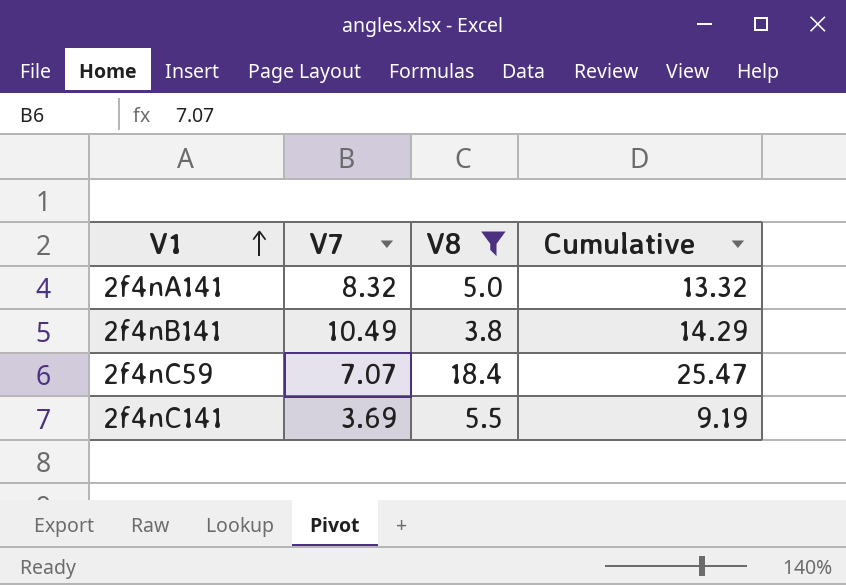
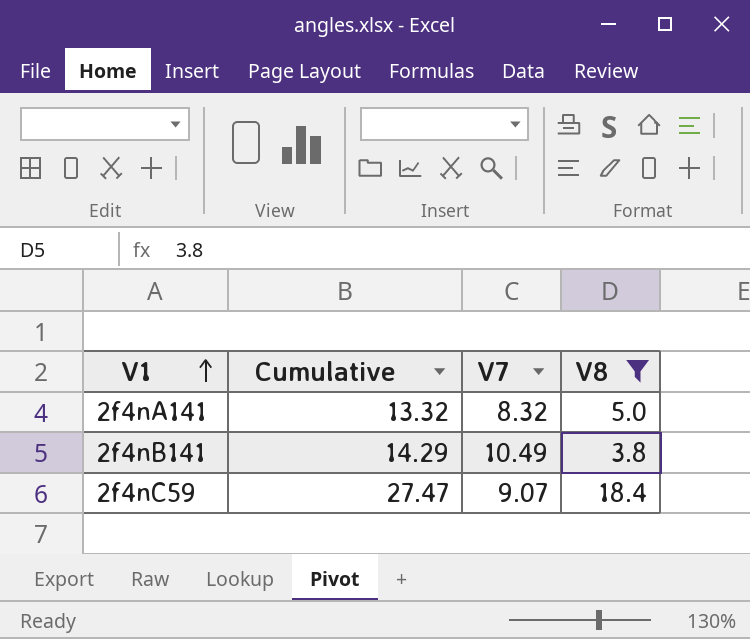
column Cumulative | position: 4 -> 2
row 2f4nC141: 3.69 | 5.5 | 9.19 -> none
2f4nC59 | Cumulative: 25.47 -> 27.47
2f4nC59 | V7: 7.07 -> 9.07

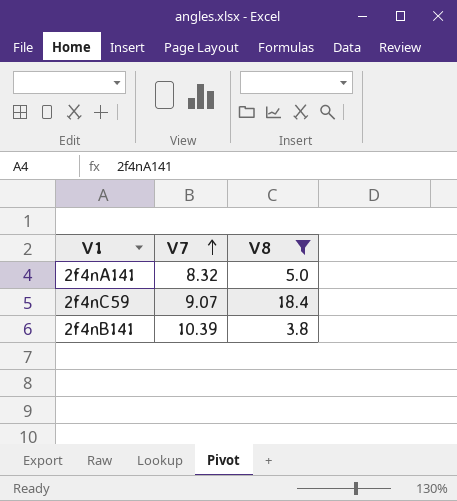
row order: V1 ascending -> V7 ascending
column Cumulative | formula: [V7] + [V8] -> none
2f4nB141 | V7: 10.49 -> 10.39

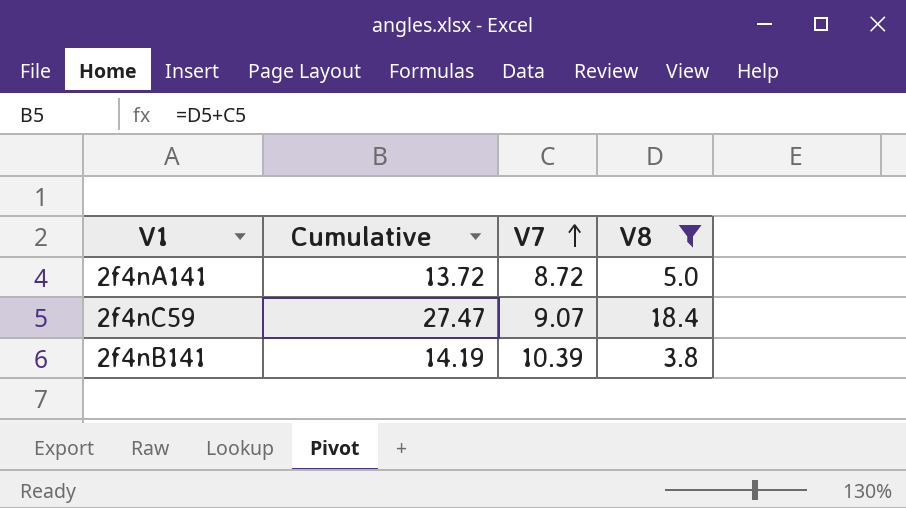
column Cumulative | formula: none -> [V7] + [V8]
2f4nA141 | V7: 8.32 -> 8.72

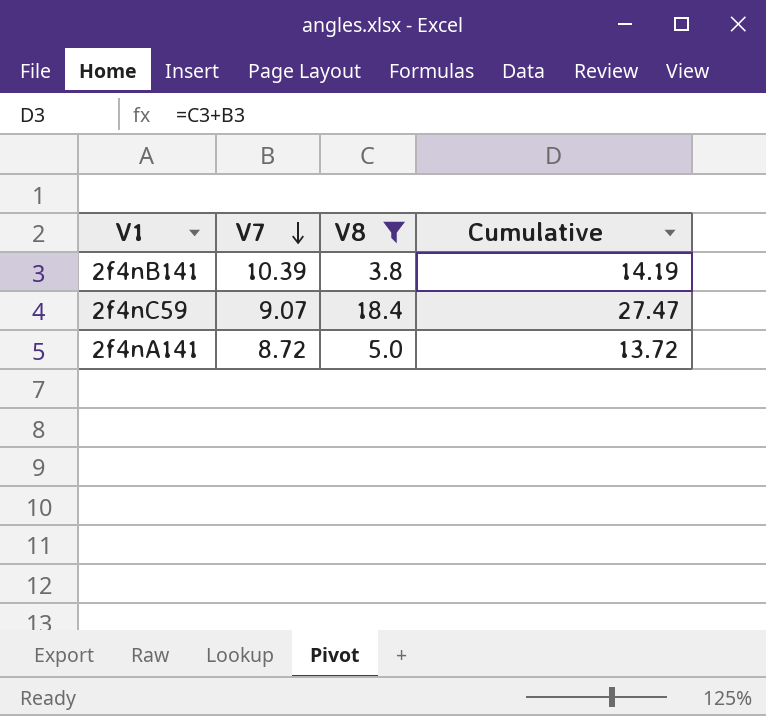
row order: V7 ascending -> V7 descending
column Cumulative | position: 2 -> 4

